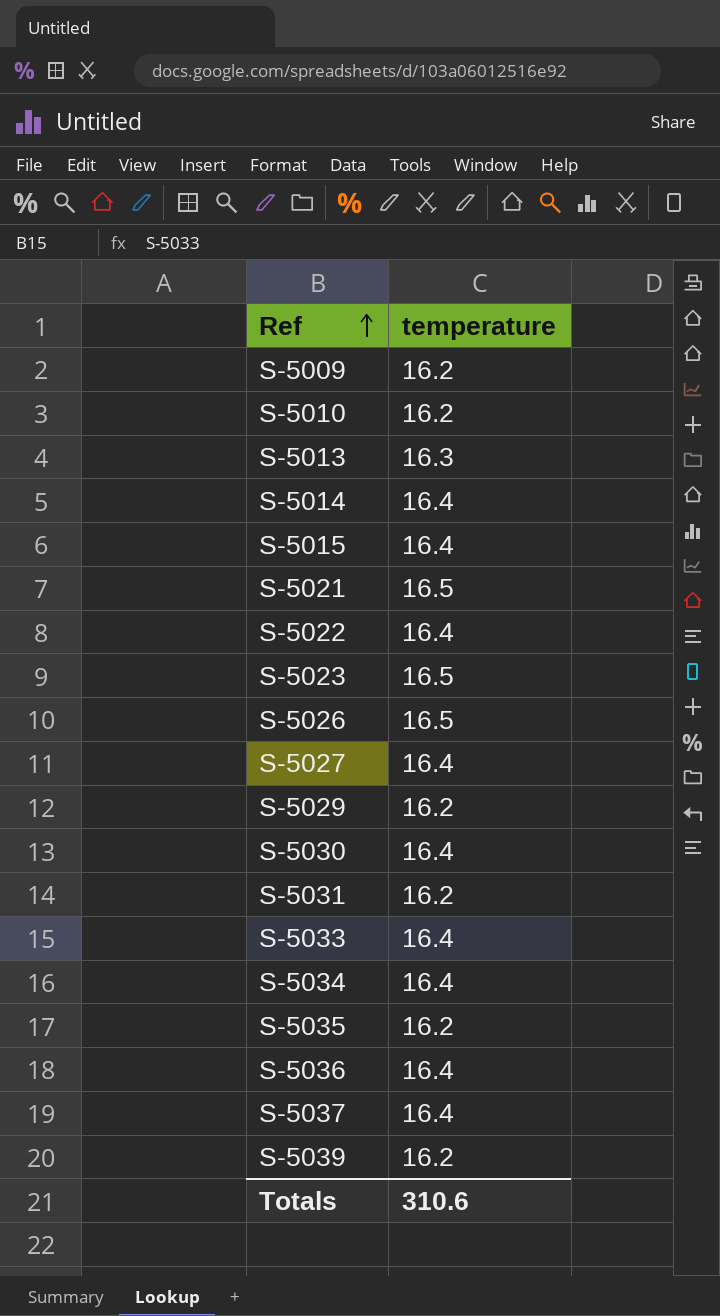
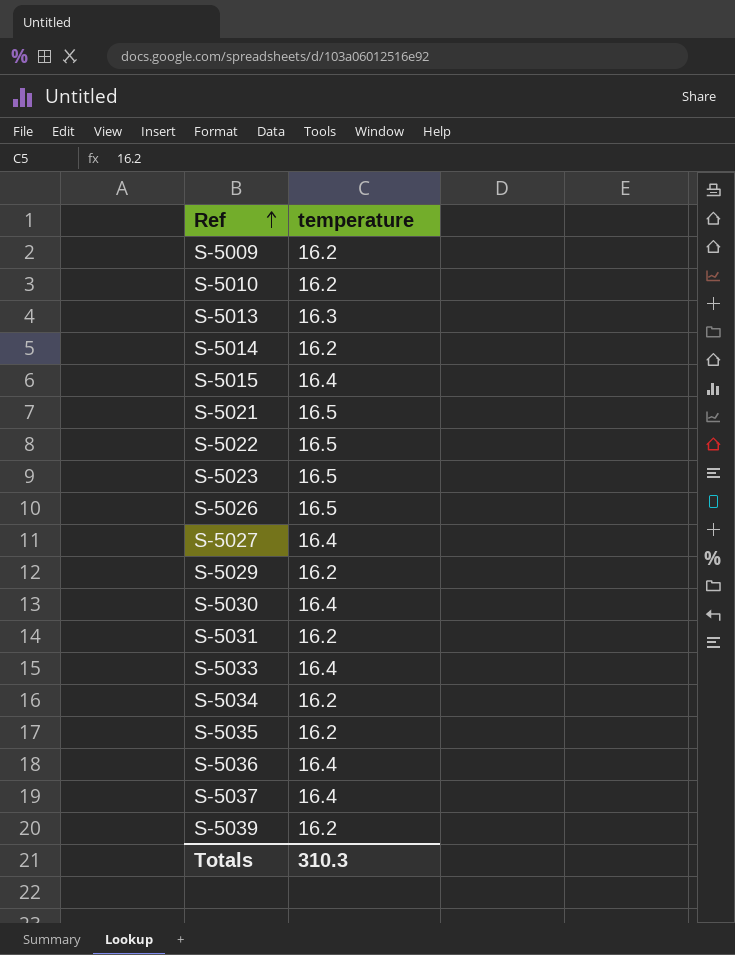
S-5014 | temperature: 16.4 -> 16.2
S-5022 | temperature: 16.4 -> 16.5
S-5034 | temperature: 16.4 -> 16.2
Totals | temperature: 310.6 -> 310.3

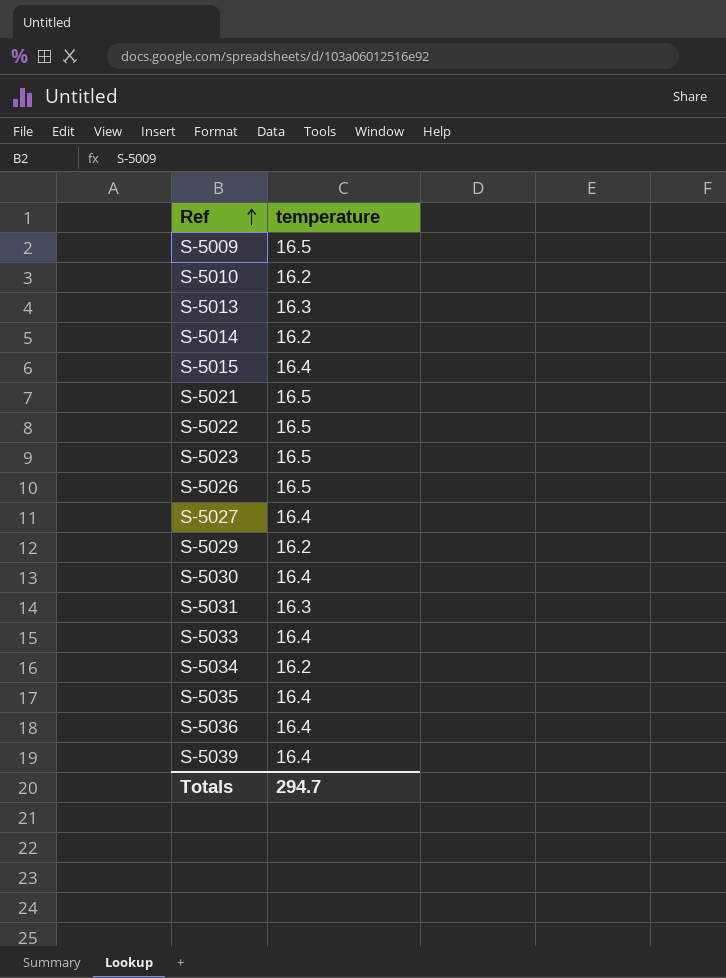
row S-5037: 16.4 -> none
S-5009 | temperature: 16.2 -> 16.5
S-5031 | temperature: 16.2 -> 16.3
S-5035 | temperature: 16.2 -> 16.4
S-5039 | temperature: 16.2 -> 16.4
Totals | temperature: 310.3 -> 294.7

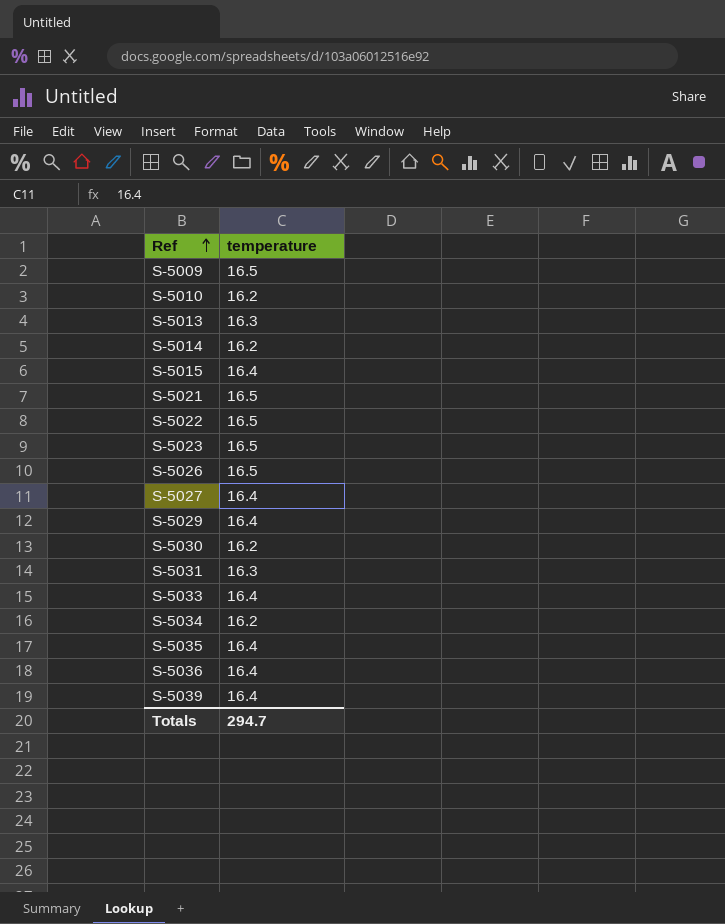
S-5029 | temperature: 16.2 -> 16.4
S-5030 | temperature: 16.4 -> 16.2

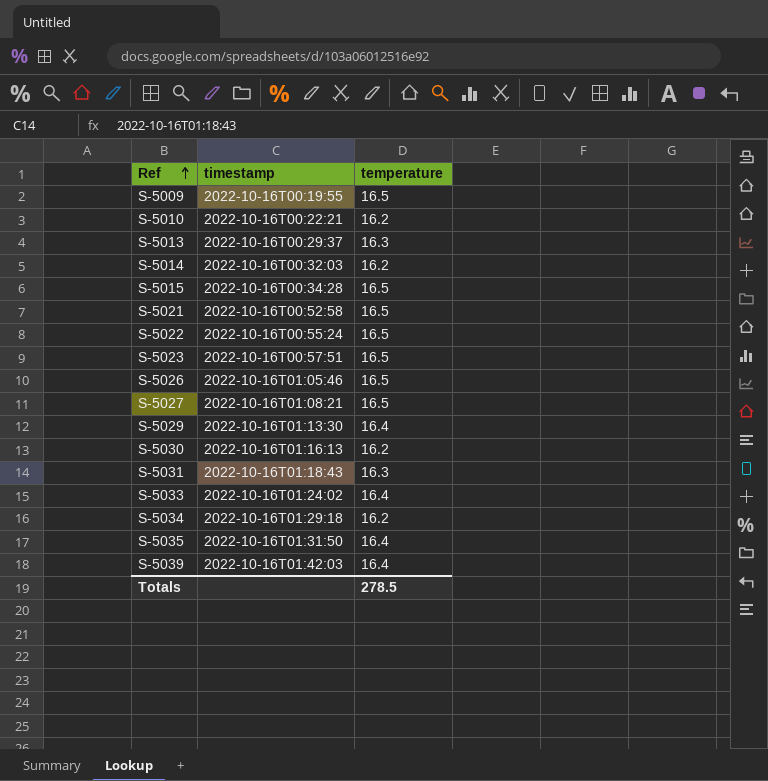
column timestamp | position: none -> 2
row S-5036: 16.4 -> none
S-5015 | temperature: 16.4 -> 16.5
S-5027 | temperature: 16.4 -> 16.5
Totals | temperature: 294.7 -> 278.5

